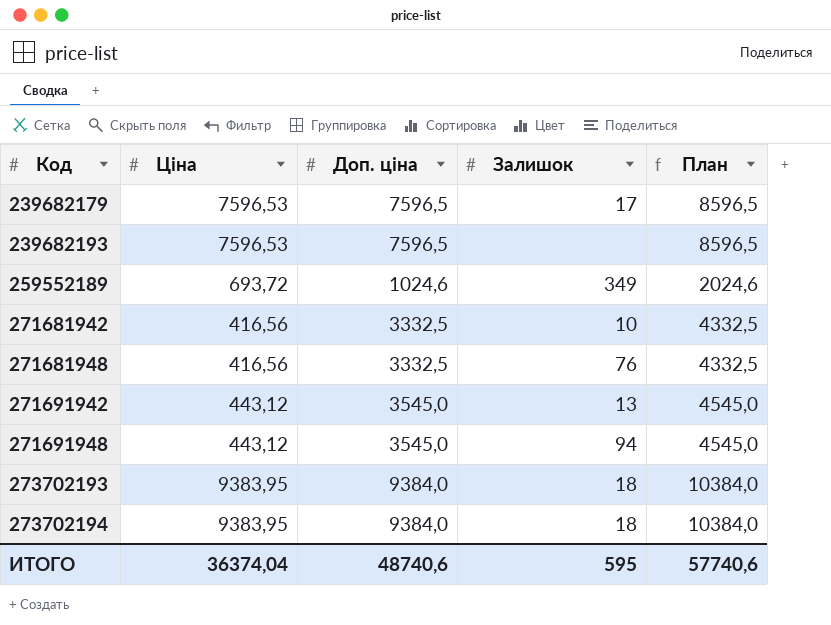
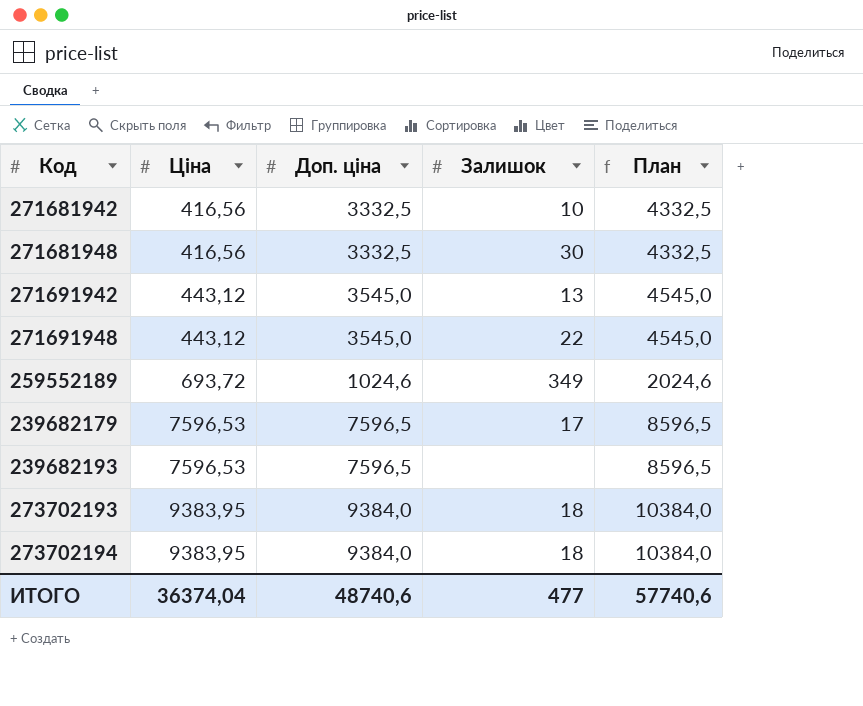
row order: Код ascending -> Ціна ascending
271681948 | Залишок: 76 -> 30
271691948 | Залишок: 94 -> 22
ИТОГО | Залишок: 595 -> 477

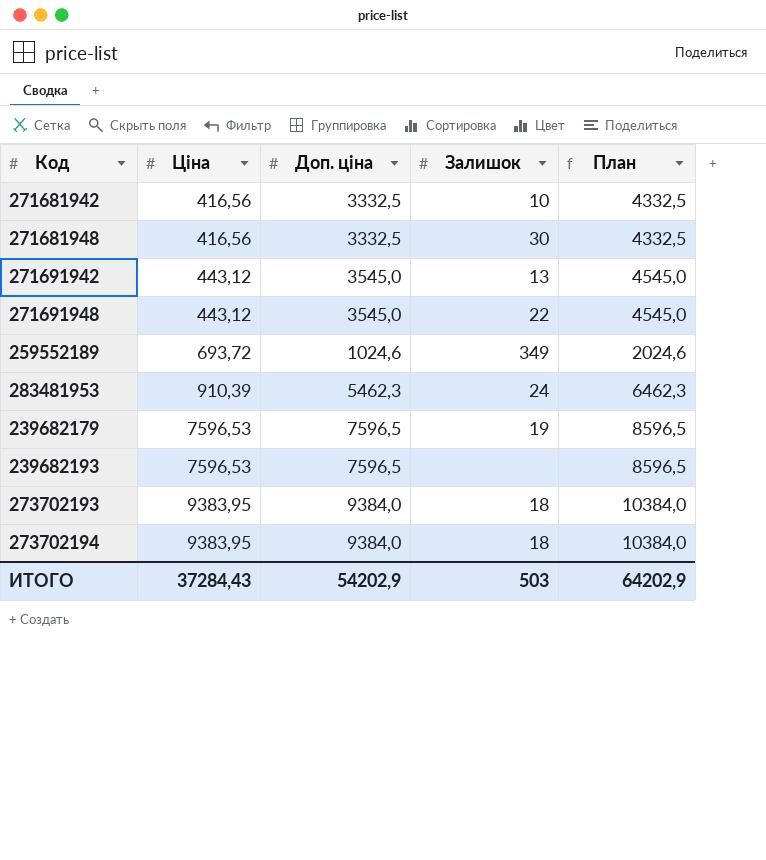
row 283481953: none -> 910,39 | 5462,3 | 24 | 6462,3
239682179 | Залишок: 17 -> 19
ИТОГО | Ціна: 36374,04 -> 37284,43
ИТОГО | Доп. ціна: 48740,6 -> 54202,9
ИТОГО | Залишок: 477 -> 503
ИТОГО | План: 57740,6 -> 64202,9

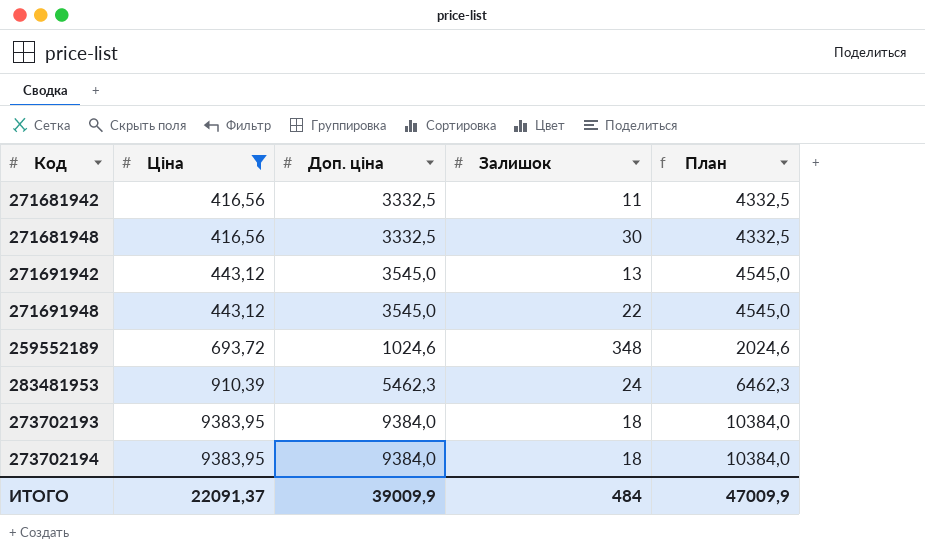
filter: none -> Ціна != 7596,53
271681942 | Залишок: 10 -> 11
259552189 | Залишок: 349 -> 348
ИТОГО | Ціна: 37284,43 -> 22091,37
ИТОГО | Доп. ціна: 54202,9 -> 39009,9
ИТОГО | Залишок: 503 -> 484
ИТОГО | План: 64202,9 -> 47009,9

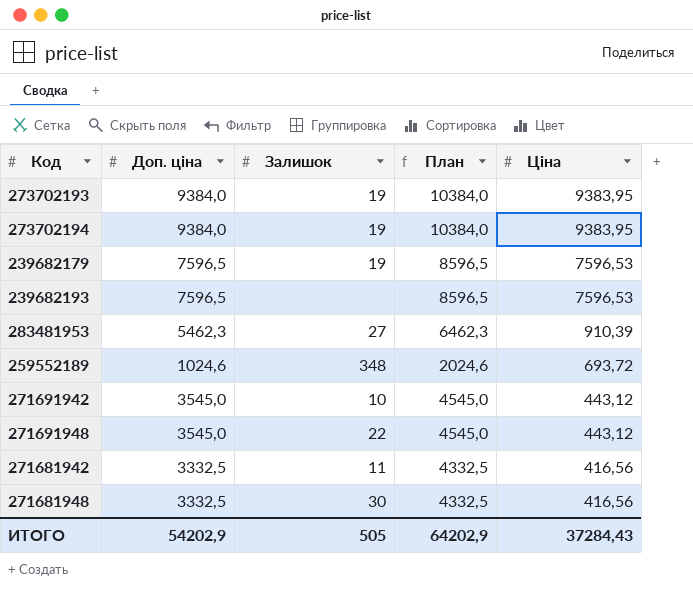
filter: Ціна != 7596,53 -> none
row order: Ціна ascending -> Ціна descending
column Ціна | position: 2 -> 5
273702193 | Залишок: 18 -> 19
273702194 | Залишок: 18 -> 19
283481953 | Залишок: 24 -> 27
271691942 | Залишок: 13 -> 10
ИТОГО | Доп. ціна: 39009,9 -> 54202,9
ИТОГО | Залишок: 484 -> 505
ИТОГО | План: 47009,9 -> 64202,9
ИТОГО | Ціна: 22091,37 -> 37284,43

